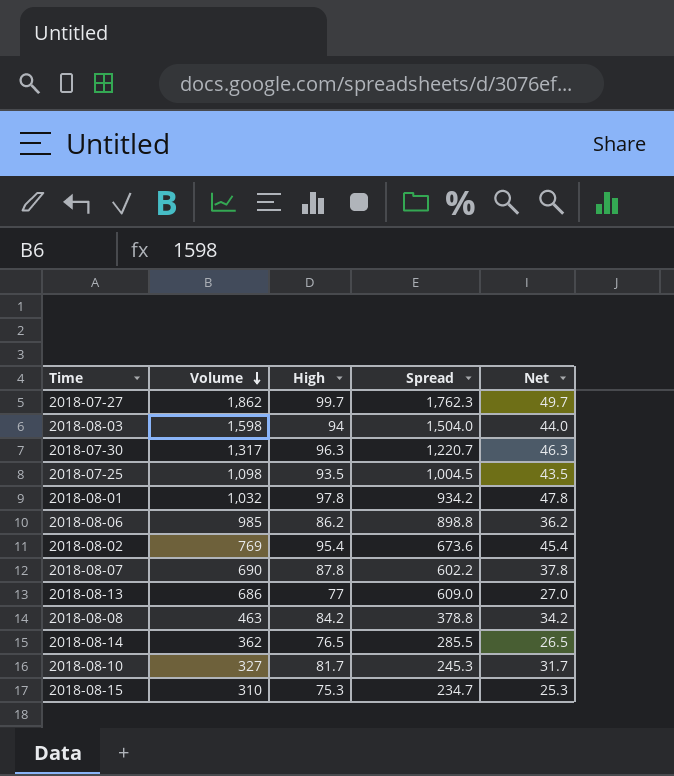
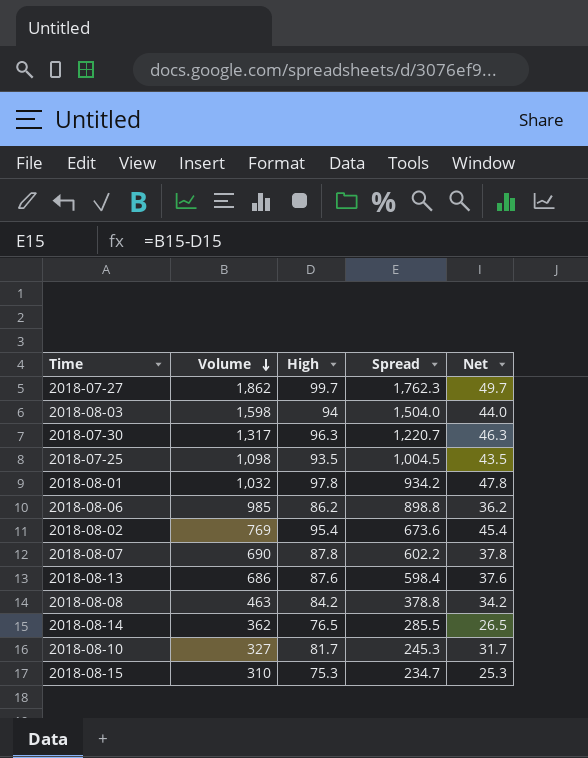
2018-08-13 | High: 77 -> 87.6
2018-08-13 | Spread: 609.0 -> 598.4
2018-08-13 | Net: 27.0 -> 37.6

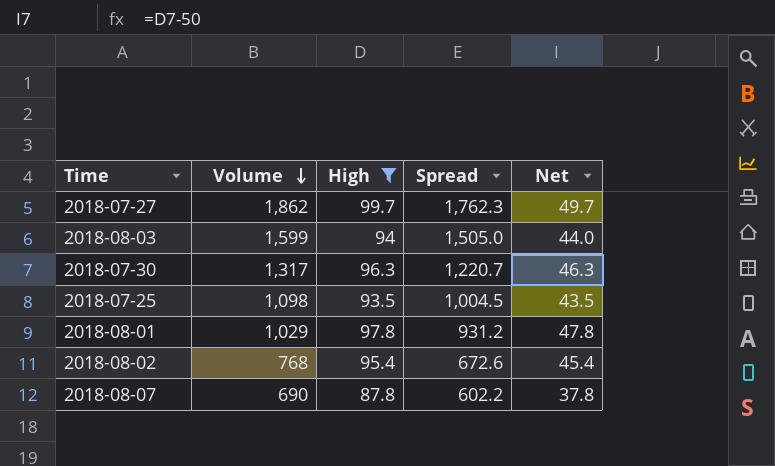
filter: none -> High >= 87.8
2018-08-03 | Volume: 1,598 -> 1,599
2018-08-03 | Spread: 1,504.0 -> 1,505.0
2018-08-01 | Volume: 1,032 -> 1,029
2018-08-01 | Spread: 934.2 -> 931.2
2018-08-02 | Volume: 769 -> 768
2018-08-02 | Spread: 673.6 -> 672.6

